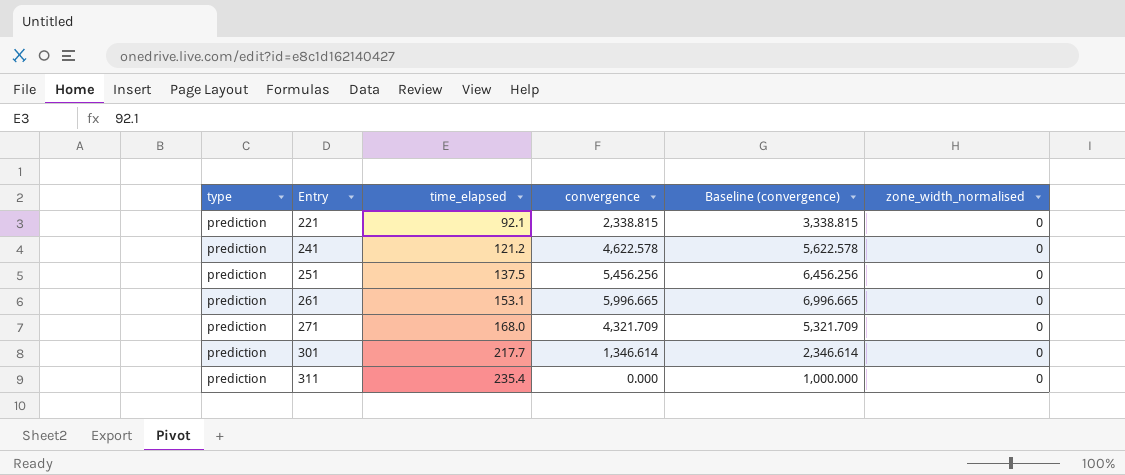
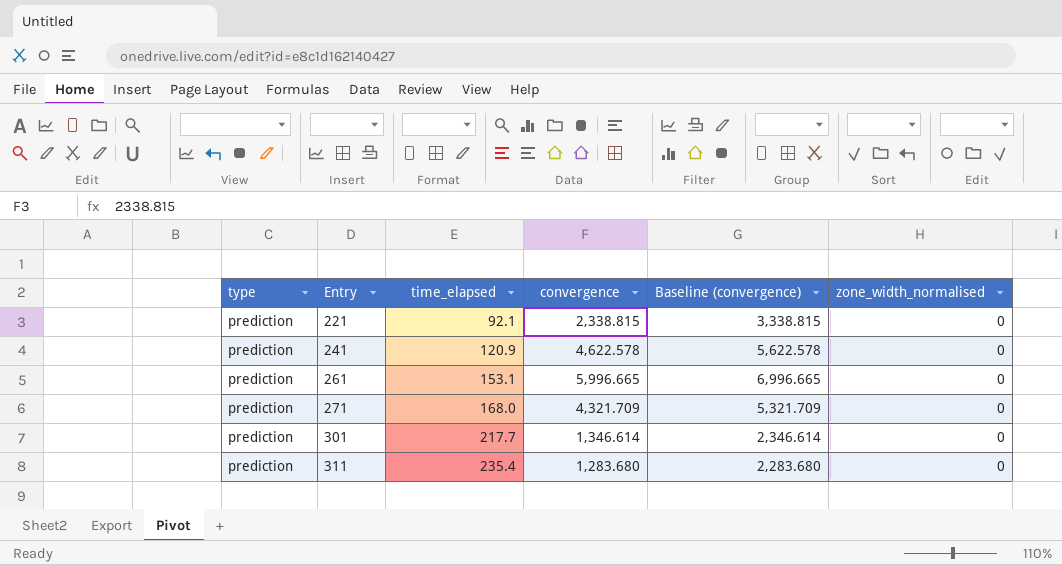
row 251: prediction | 137.5 | 5,456.256 | 6,456.256 | 0 -> none
241 | time_elapsed: 121.2 -> 120.9
311 | convergence: 0.000 -> 1,283.680
311 | Baseline (convergence): 1,000.000 -> 2,283.680

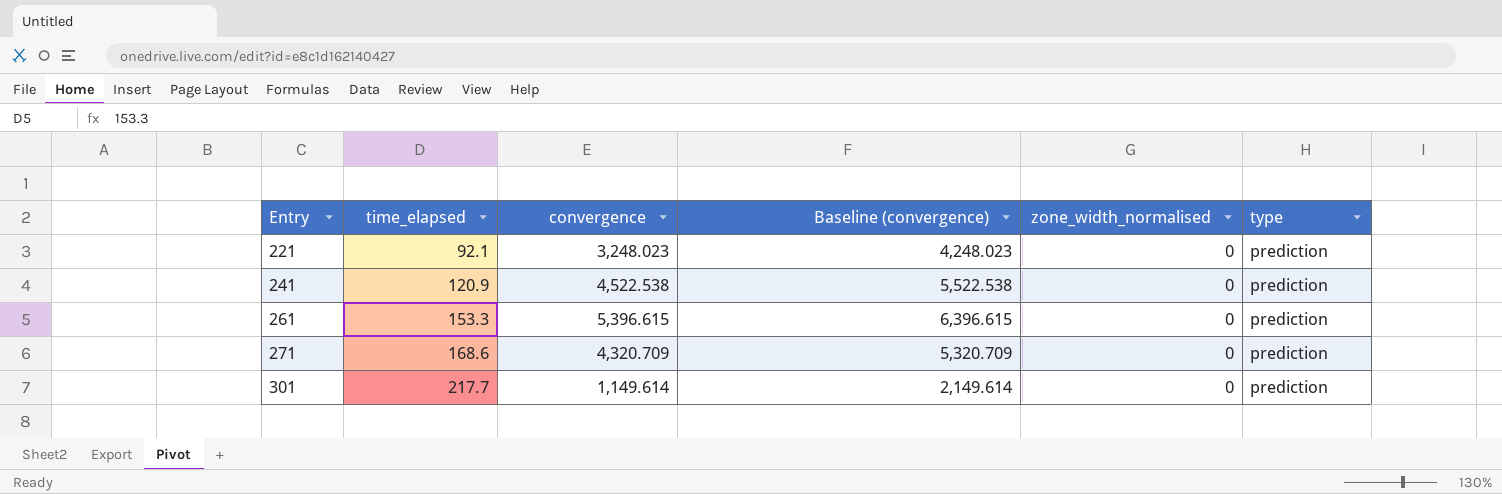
column type | position: 1 -> 6
row 311: prediction | 235.4 | 1,283.680 | 2,283.680 | 0 -> none
221 | convergence: 2,338.815 -> 3,248.023
221 | Baseline (convergence): 3,338.815 -> 4,248.023
241 | convergence: 4,622.578 -> 4,522.538
241 | Baseline (convergence): 5,622.578 -> 5,522.538
261 | time_elapsed: 153.1 -> 153.3
261 | convergence: 5,996.665 -> 5,396.615
261 | Baseline (convergence): 6,996.665 -> 6,396.615
271 | time_elapsed: 168.0 -> 168.6
271 | convergence: 4,321.709 -> 4,320.709
271 | Baseline (convergence): 5,321.709 -> 5,320.709
301 | convergence: 1,346.614 -> 1,149.614
301 | Baseline (convergence): 2,346.614 -> 2,149.614

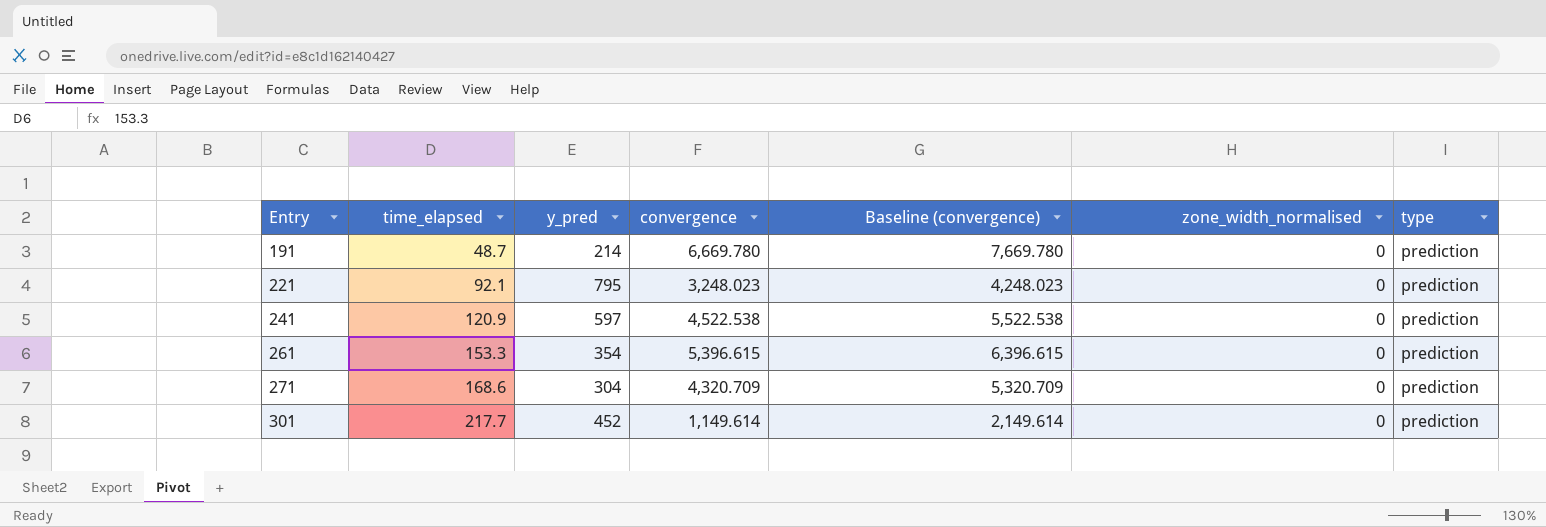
column y_pred | position: none -> 3
row 191: none -> 48.7 | 214 | 6,669.780 | 7,669.780 | 0 | prediction

